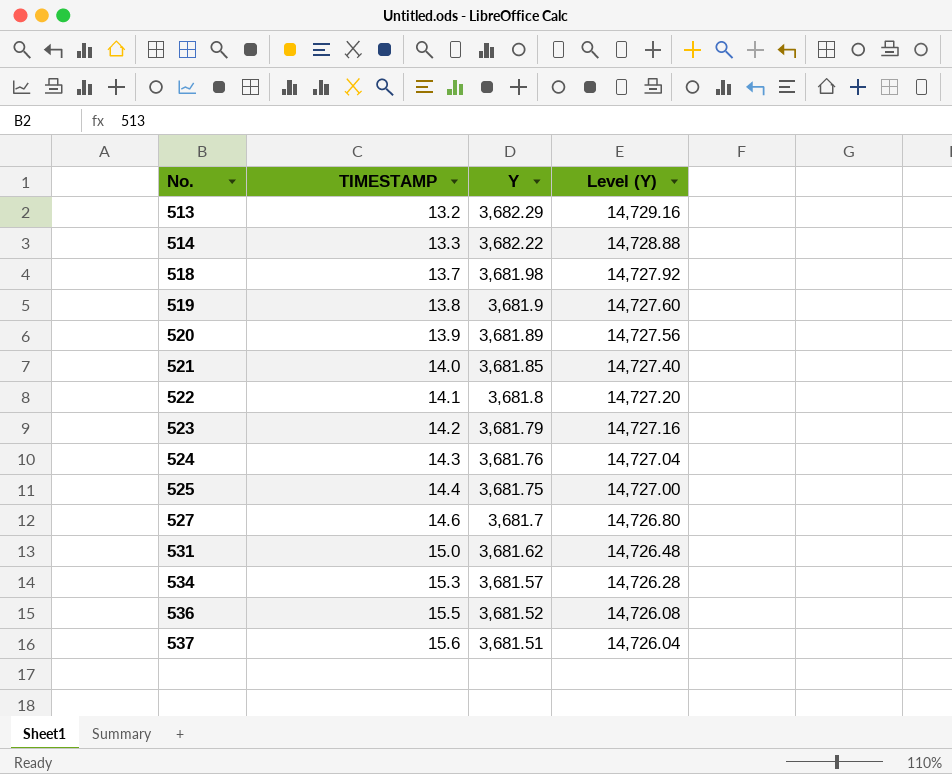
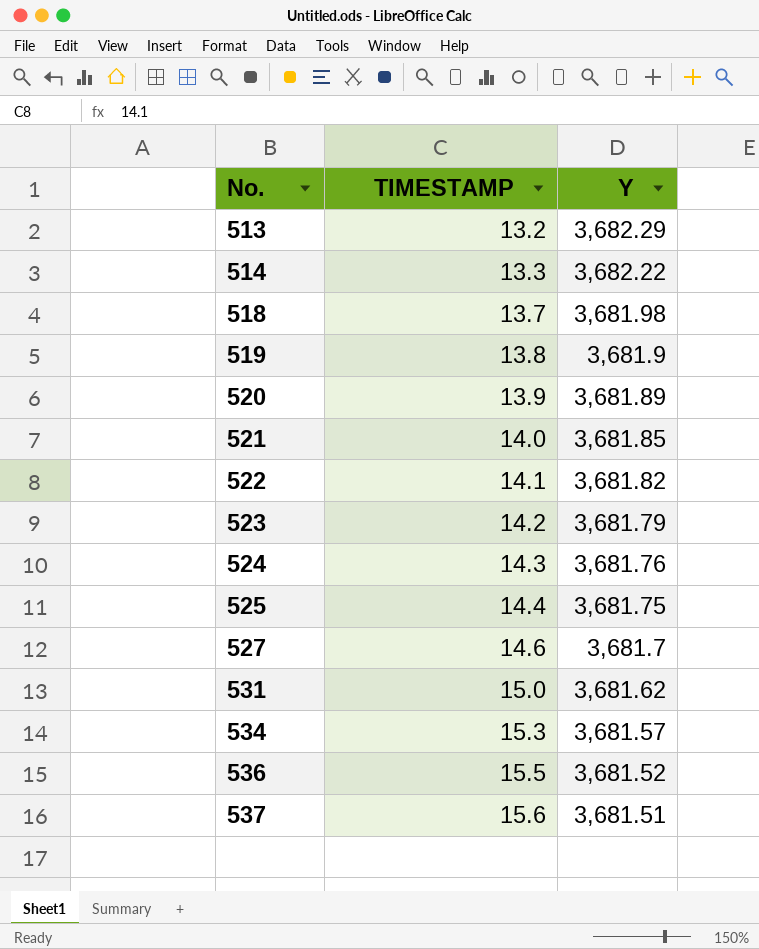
column Level (Y) | formula: [Y] * 4 -> none
522 | Y: 3,681.8 -> 3,681.82

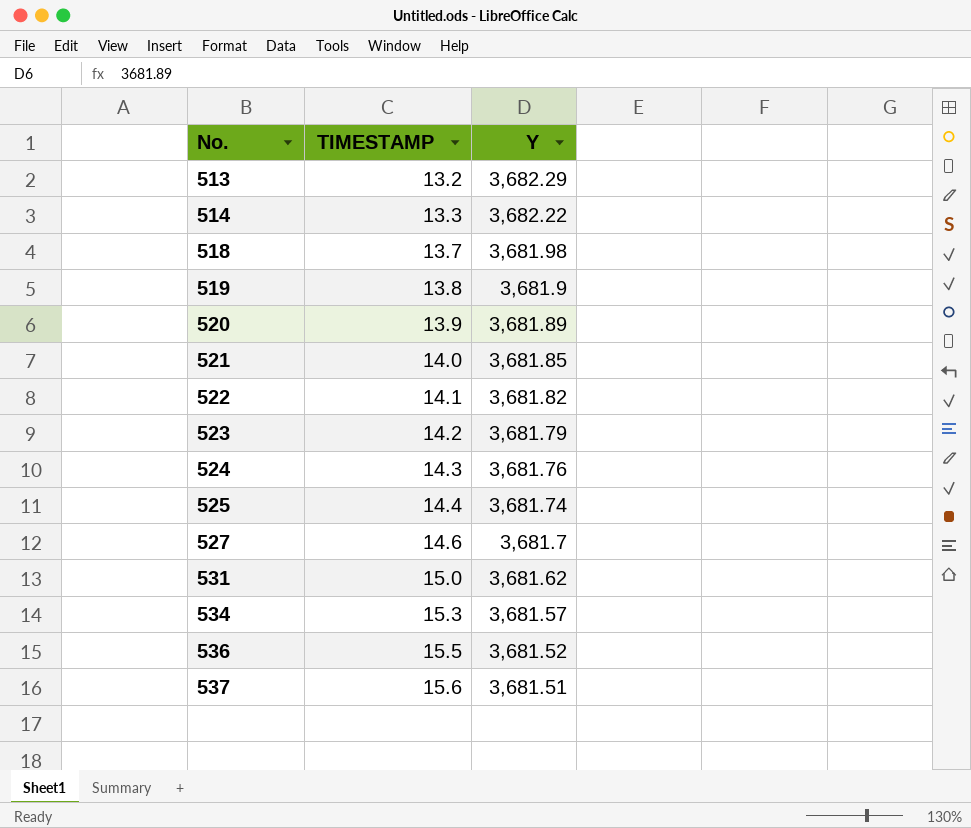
525 | Y: 3,681.75 -> 3,681.74

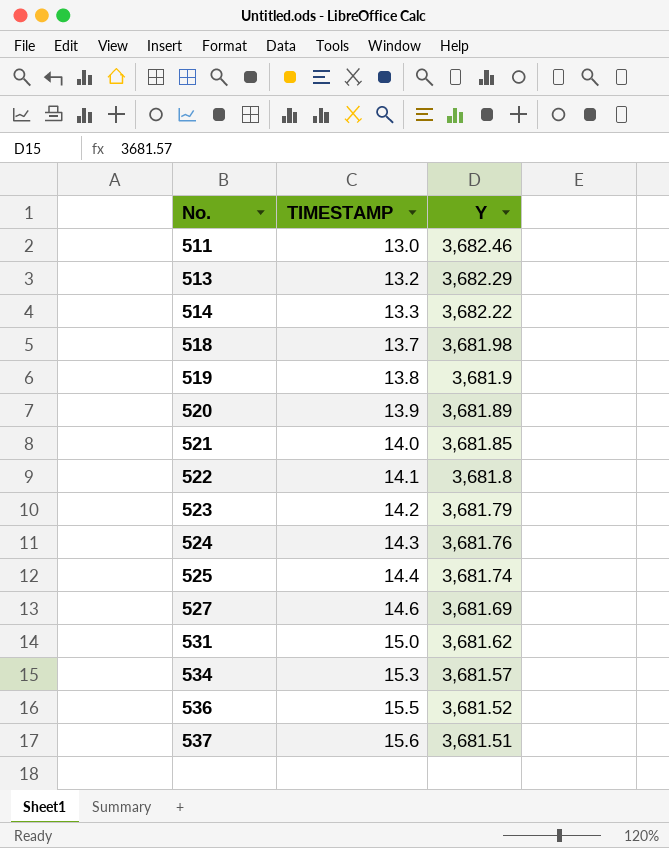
row 511: none -> 13.0 | 3,682.46
522 | Y: 3,681.82 -> 3,681.8
527 | Y: 3,681.7 -> 3,681.69

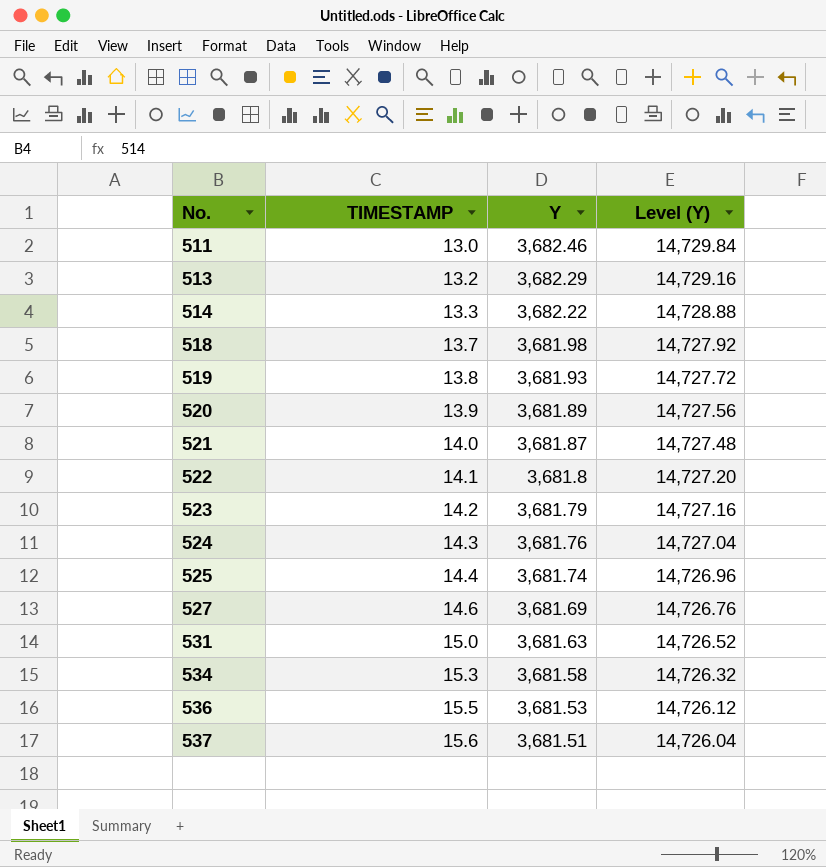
column Level (Y) | formula: none -> [Y] * 4
519 | Y: 3,681.9 -> 3,681.93
521 | Y: 3,681.85 -> 3,681.87
531 | Y: 3,681.62 -> 3,681.63
534 | Y: 3,681.57 -> 3,681.58
536 | Y: 3,681.52 -> 3,681.53

